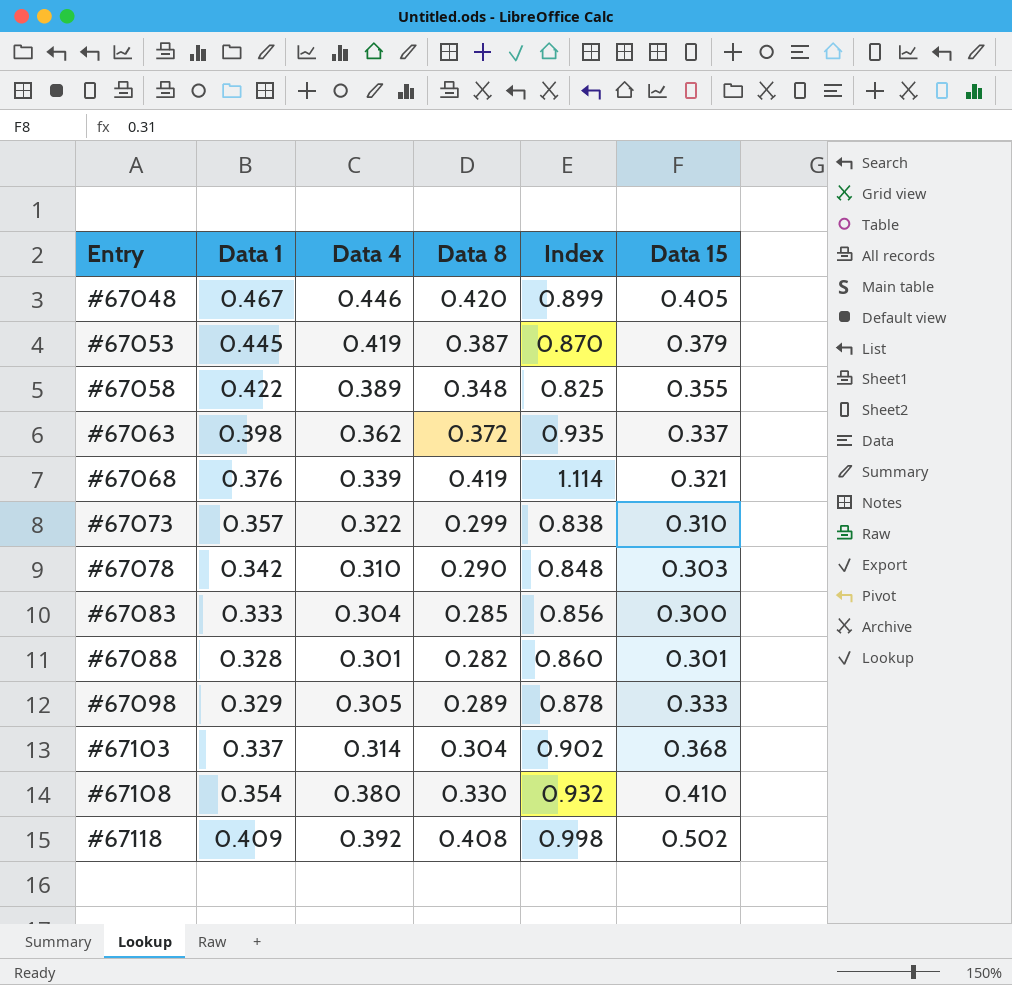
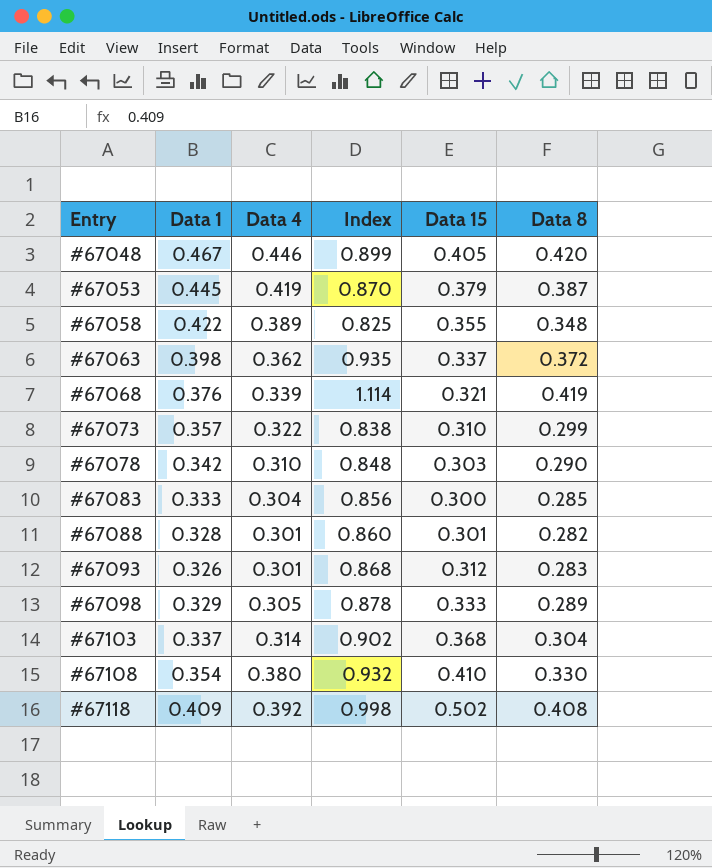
column Data 8 | position: 4 -> 6
row #67093: none -> 0.326 | 0.301 | 0.868 | 0.312 | 0.283

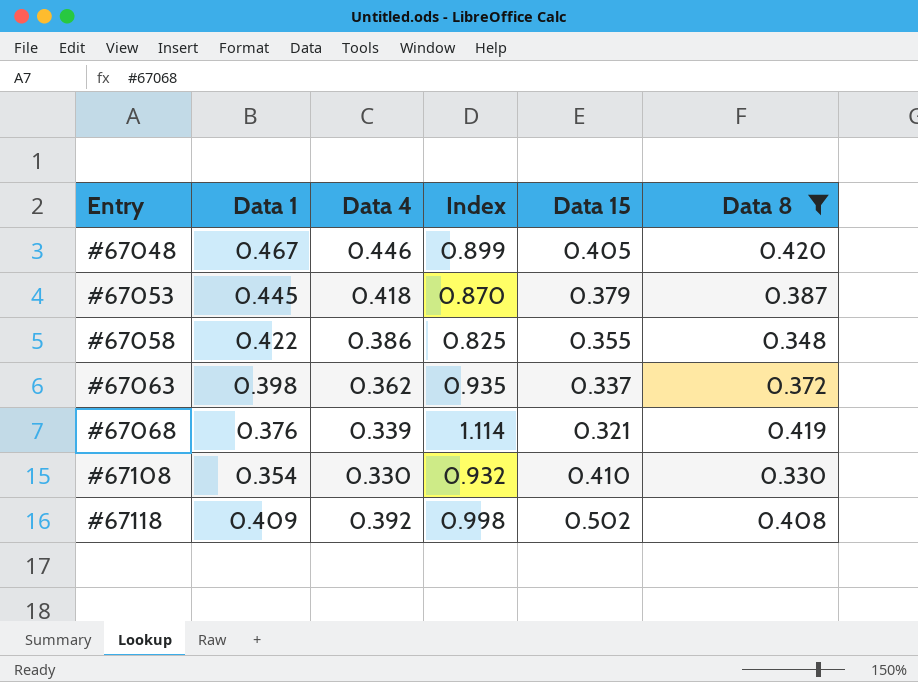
filter: none -> Data 8 >= 0.330
#67053 | Data 4: 0.419 -> 0.418
#67058 | Data 4: 0.389 -> 0.386
#67108 | Data 4: 0.380 -> 0.330

